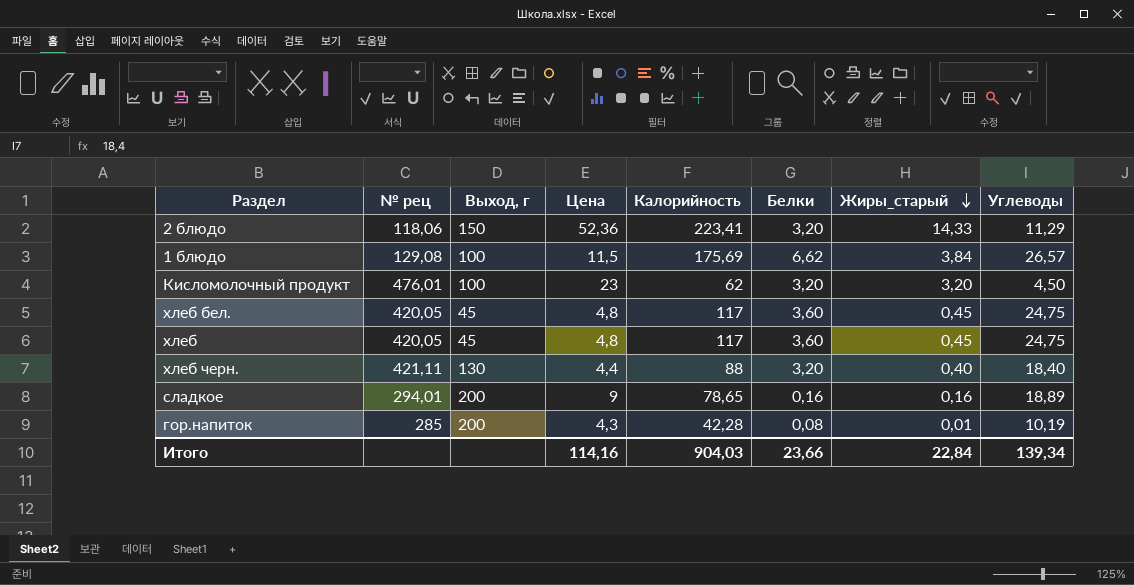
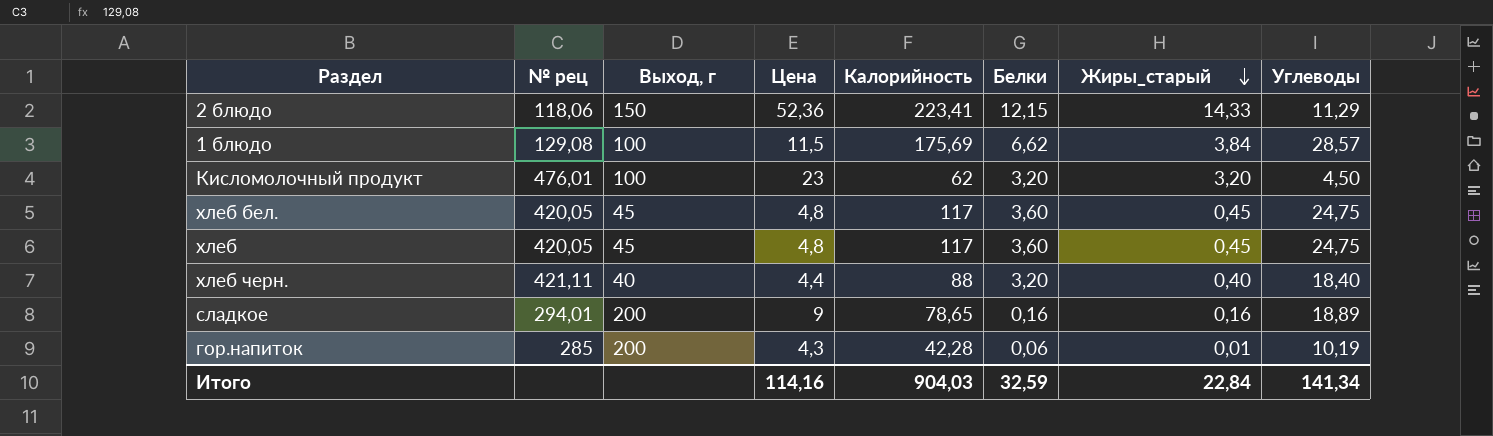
2 блюдо | Белки: 3,20 -> 12,15
1 блюдо | Углеводы: 26,57 -> 28,57
хлеб черн. | Выход, г: 130 -> 40
гор.напиток | Белки: 0,08 -> 0,06
Итого | Белки: 23,66 -> 32,59
Итого | Углеводы: 139,34 -> 141,34

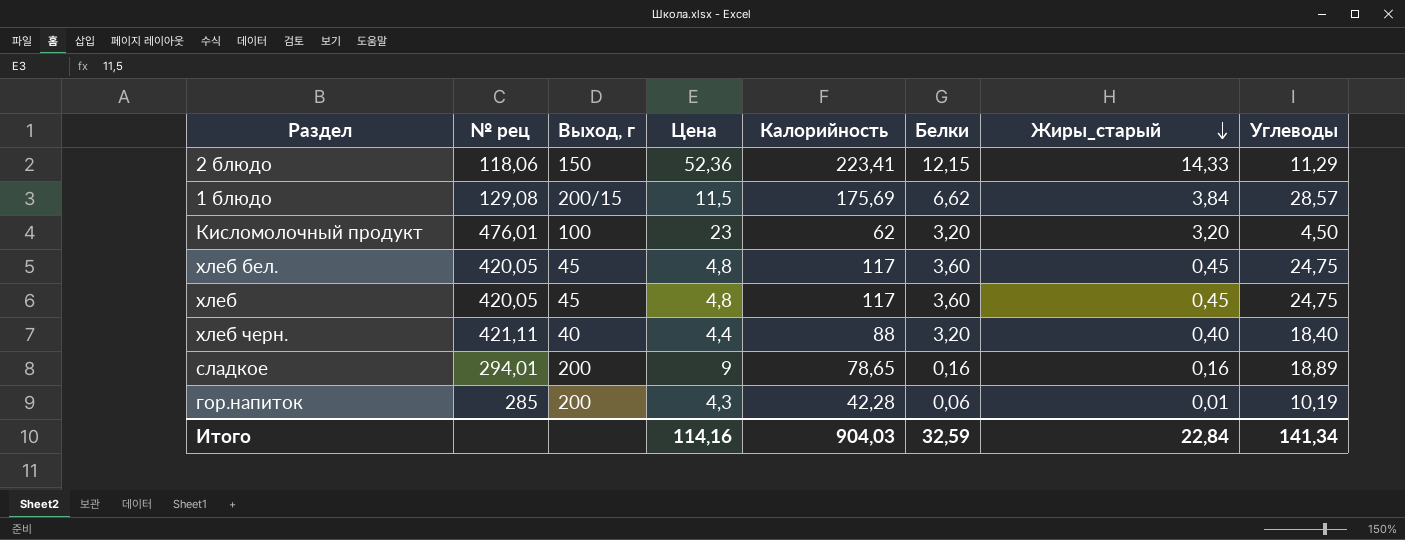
1 блюдо | Выход, г: 100 -> 200/15

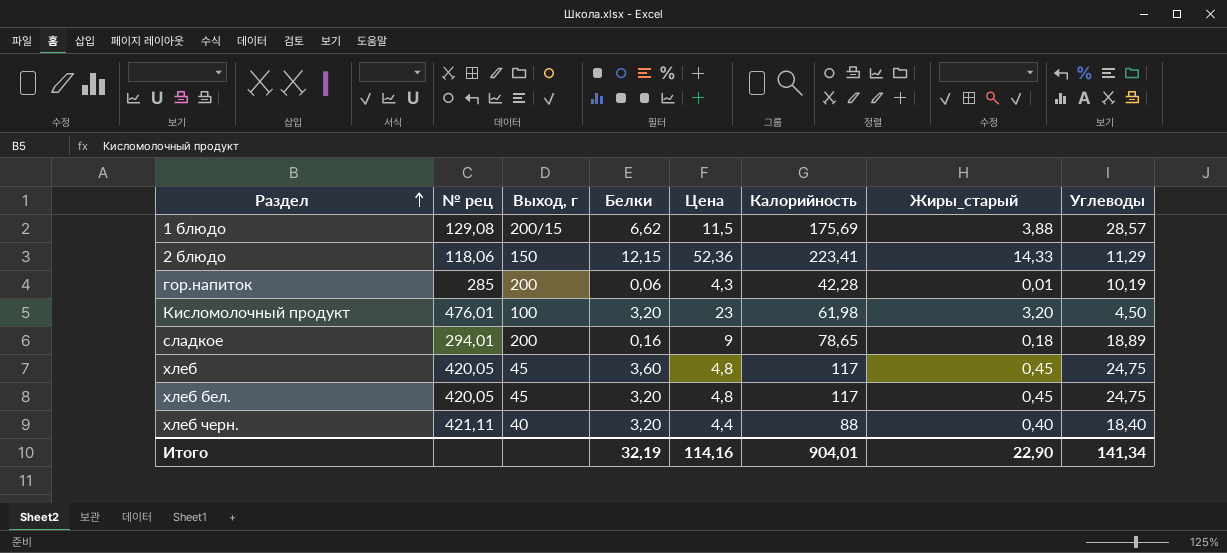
row order: Жиры_старый descending -> Раздел ascending
column Белки | position: 6 -> 4
1 блюдо | Жиры_старый: 3,84 -> 3,88
Кисломолочный продукт | Калорийность: 62 -> 61,98
сладкое | Жиры_старый: 0,16 -> 0,18
хлеб бел. | Белки: 3,60 -> 3,20
Итого | Белки: 32,59 -> 32,19
Итого | Калорийность: 904,03 -> 904,01
Итого | Жиры_старый: 22,84 -> 22,90

